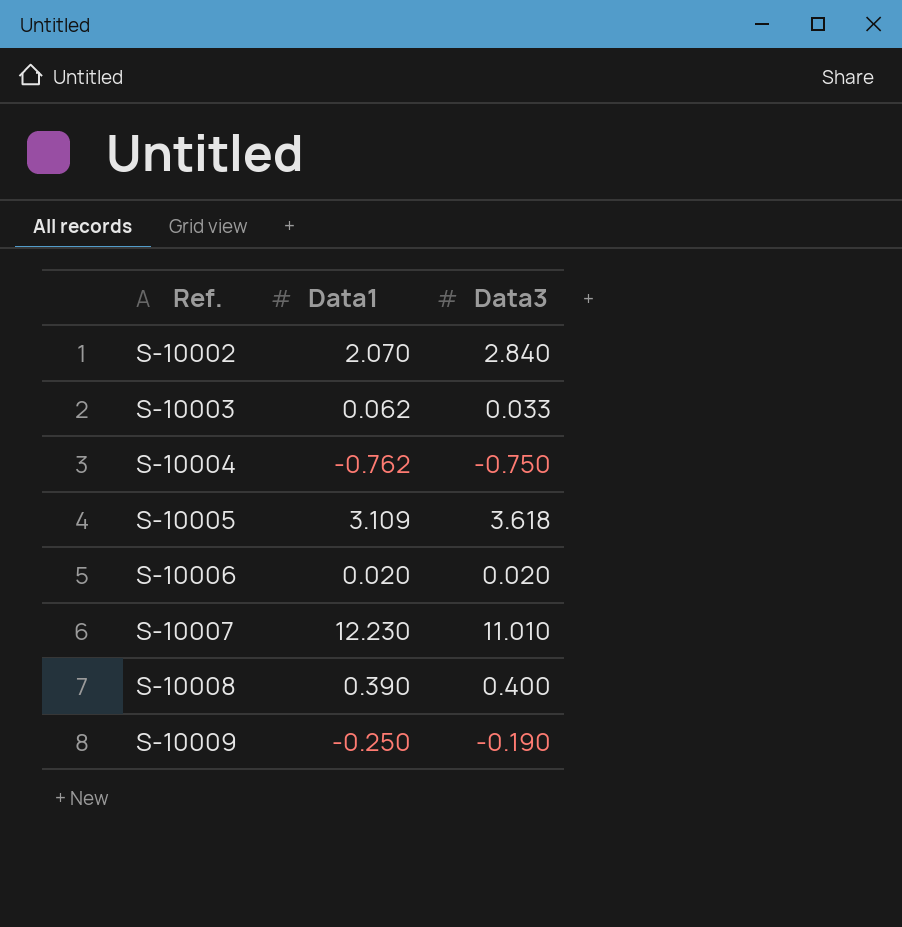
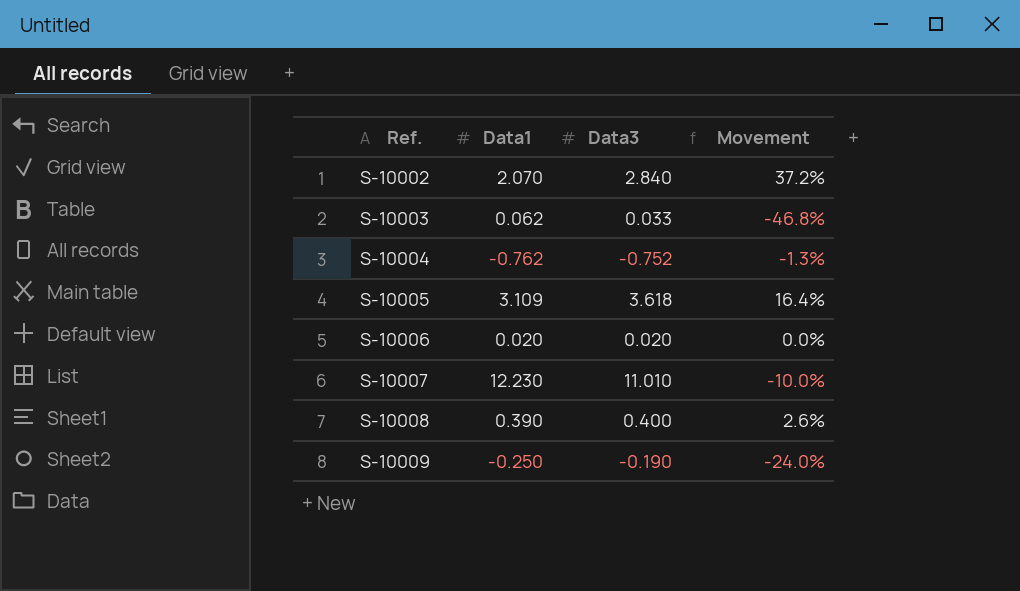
column Movement | formula: none -> ([Data3] - [Data1]) / [Data1]
S-10004 | Data3: -0.750 -> -0.752

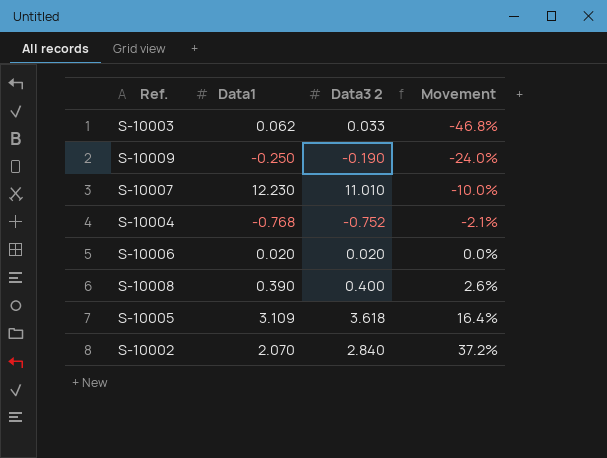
row order: Ref. ascending -> Movement ascending
column name: Data3 -> Data3 2
S-10004 | Data1: -0.762 -> -0.768
S-10004 | Movement: -1.3% -> -2.1%

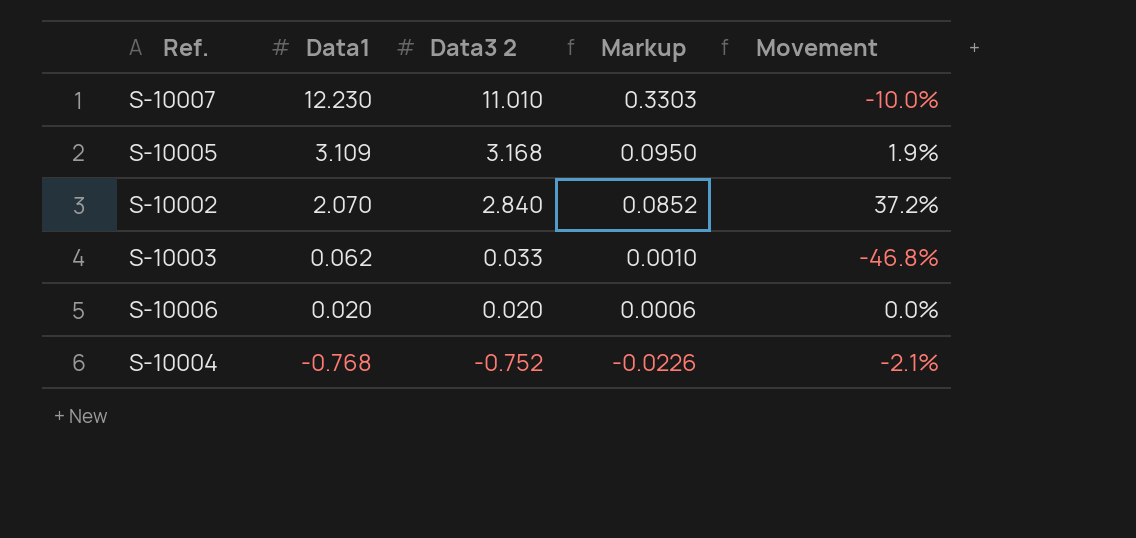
row order: Movement ascending -> Data1 descending
column Markup | formula: none -> [Data3 2] * 0.03
row S-10009: -0.250 | -0.190 | -24.0% -> none
row S-10008: 0.390 | 0.400 | 2.6% -> none
S-10005 | Data3 2: 3.618 -> 3.168
S-10005 | Movement: 16.4% -> 1.9%

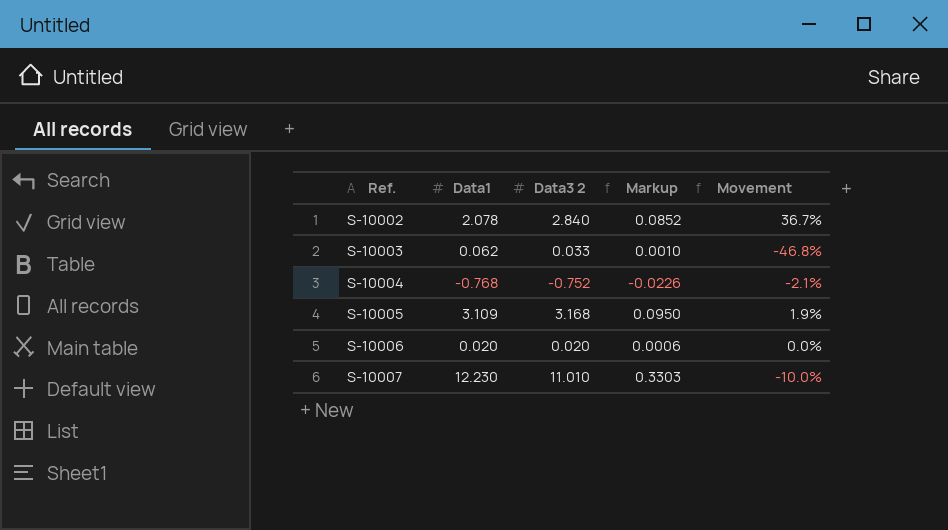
row order: Data1 descending -> Ref. ascending
S-10002 | Data1: 2.070 -> 2.078
S-10002 | Movement: 37.2% -> 36.7%

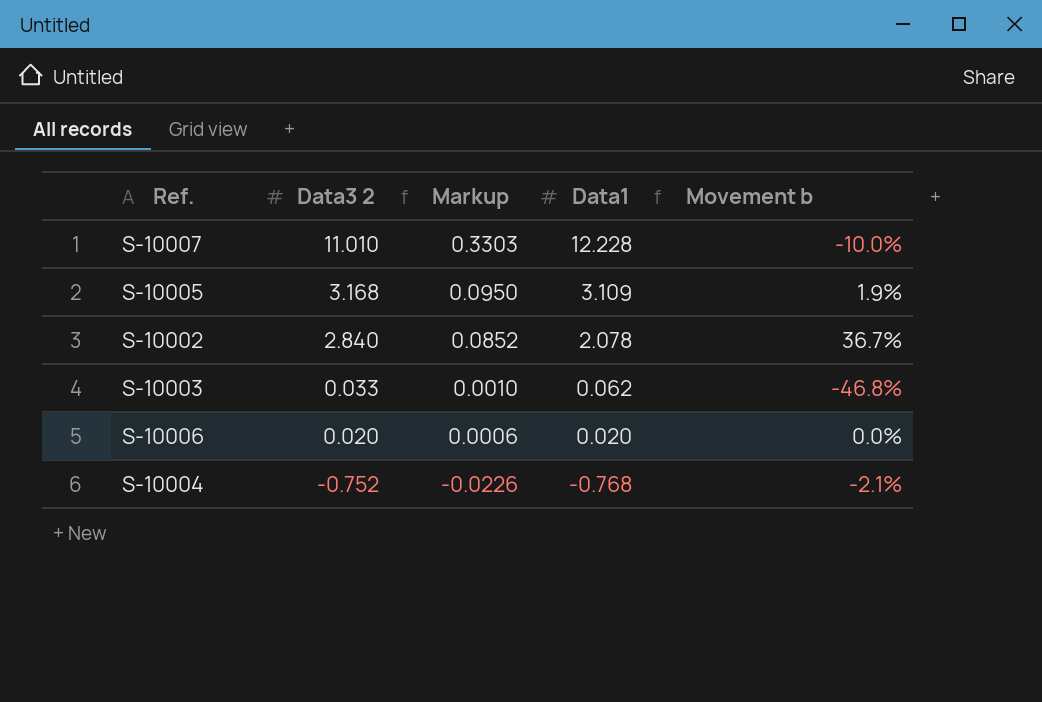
row order: Ref. ascending -> Data3 2 descending
column Data1 | position: 2 -> 4
column name: Movement -> Movement b
S-10007 | Data1: 12.230 -> 12.228

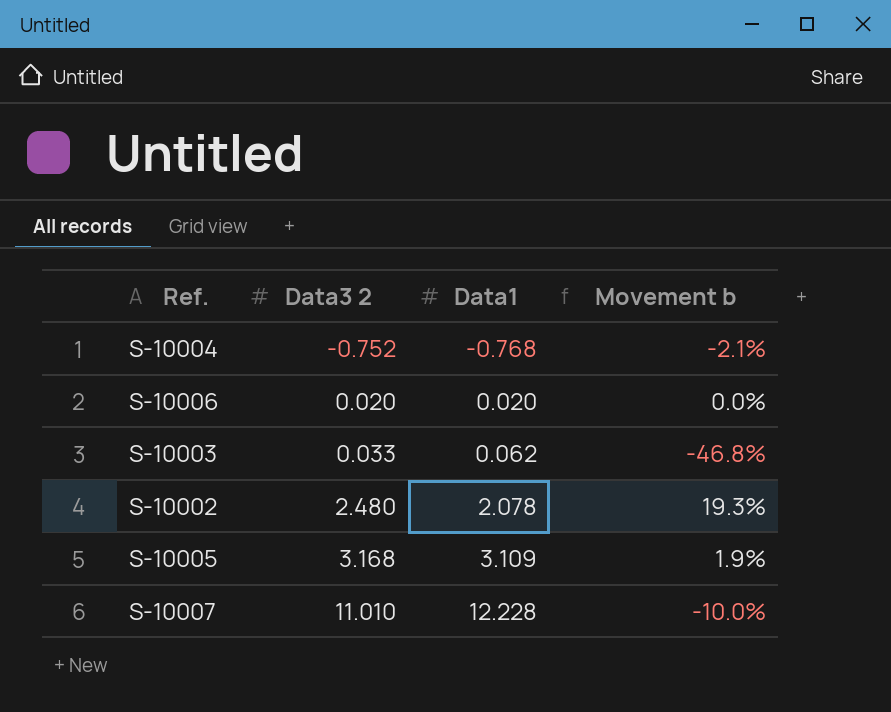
row order: Data3 2 descending -> Data3 2 ascending
column Markup | formula: [Data3 2] * 0.03 -> none
S-10002 | Data3 2: 2.840 -> 2.480
S-10002 | Movement b: 36.7% -> 19.3%

